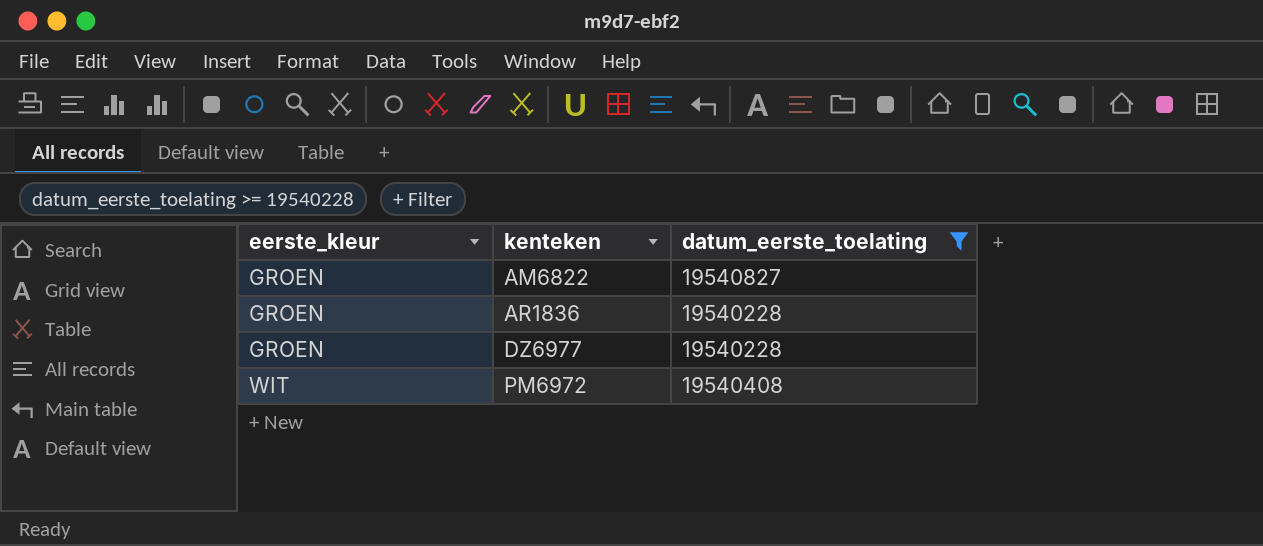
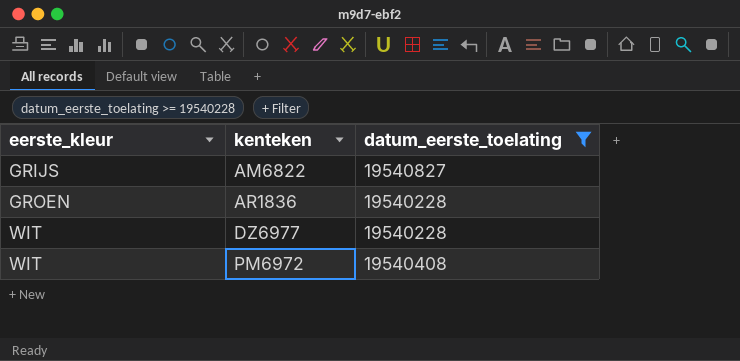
AM6822 | eerste_kleur: GROEN -> GRIJS
DZ6977 | eerste_kleur: GROEN -> WIT

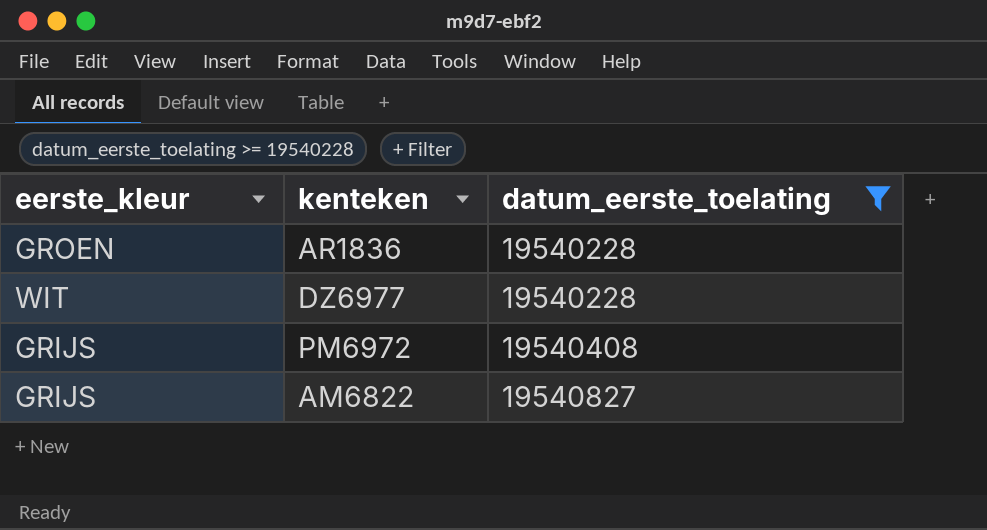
row order: eerste_kleur ascending -> datum_eerste_toelating ascending
PM6972 | eerste_kleur: WIT -> GRIJS

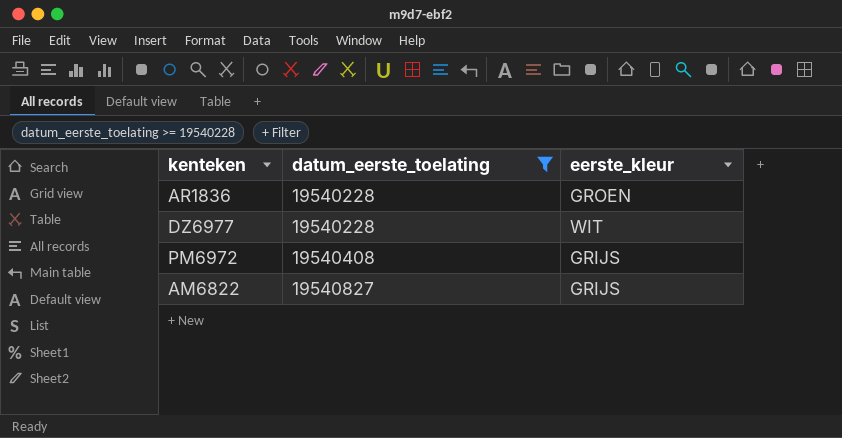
column eerste_kleur | position: 1 -> 3

